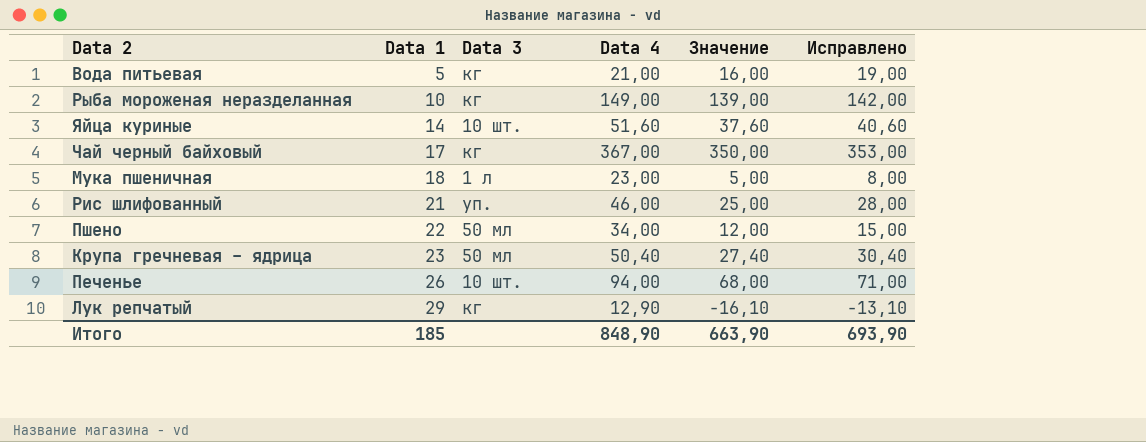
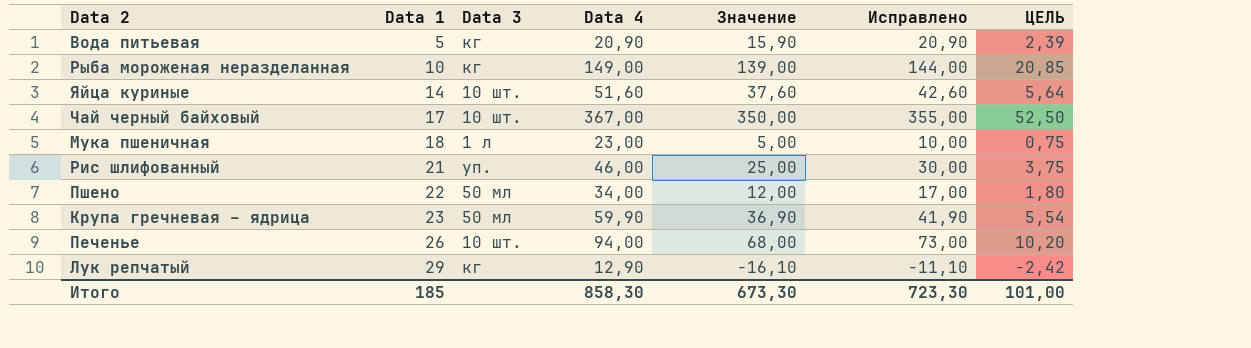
column Исправлено | formula: [Значение] + 3 -> [Значение] + 5
column ЦЕЛЬ | formula: none -> [Значение] * 0,15
Вода питьевая | Data 4: 21,00 -> 20,90
Вода питьевая | Значение: 16,00 -> 15,90
Чай черный байховый | Data 3: кг -> 10 шт.
Крупа гречневая – ядрица | Data 4: 50,40 -> 59,90
Крупа гречневая – ядрица | Значение: 27,40 -> 36,90
Итого | Data 4: 848,90 -> 858,30
Итого | Значение: 663,90 -> 673,30
Итого | Исправлено: 693,90 -> 723,30

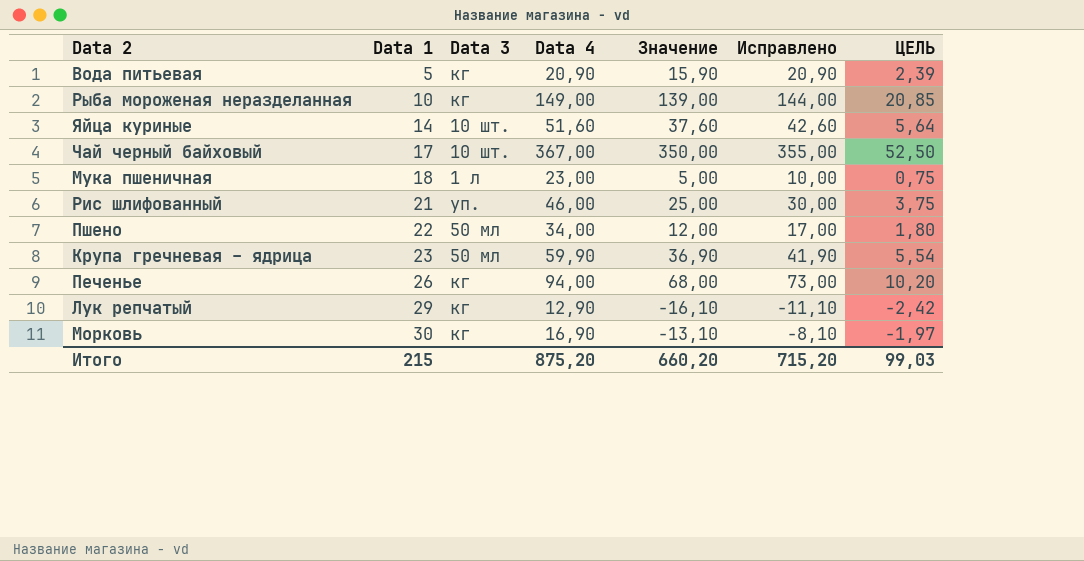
Печенье | Data 3: 10 шт. -> кг
row Морковь: none -> 30 | кг | 16,90 | -13,10 | -8,10 | -1,97
Итого | Data 1: 185 -> 215
Итого | Data 4: 858,30 -> 875,20
Итого | Значение: 673,30 -> 660,20
Итого | Исправлено: 723,30 -> 715,20
Итого | ЦЕЛЬ: 101,00 -> 99,03

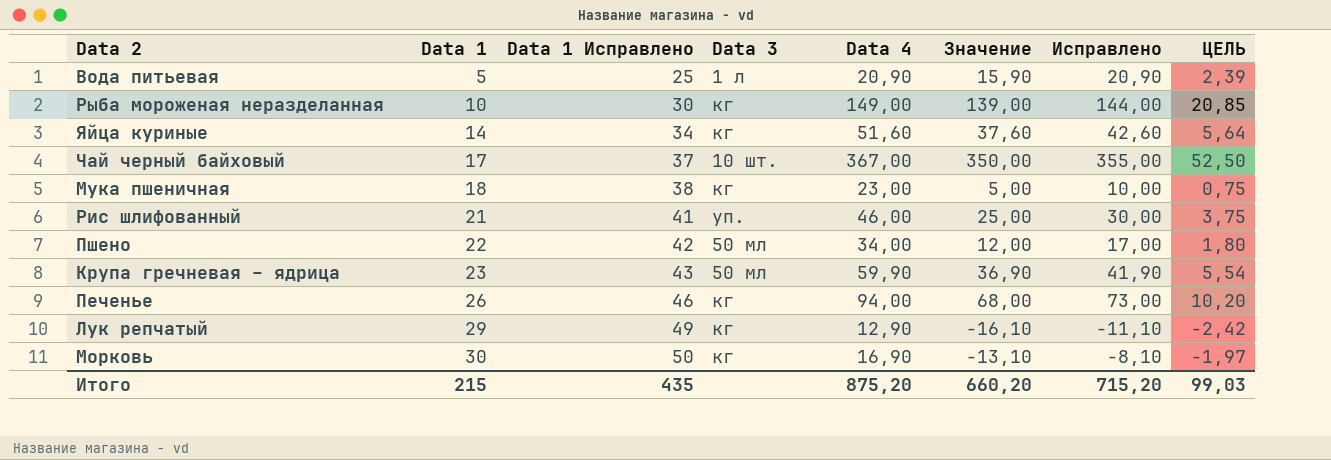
column Data 1 Исправлено | formula: none -> [Data 1] + 20
Вода питьевая | Data 3: кг -> 1 л
Яйца куриные | Data 3: 10 шт. -> кг
Мука пшеничная | Data 3: 1 л -> кг

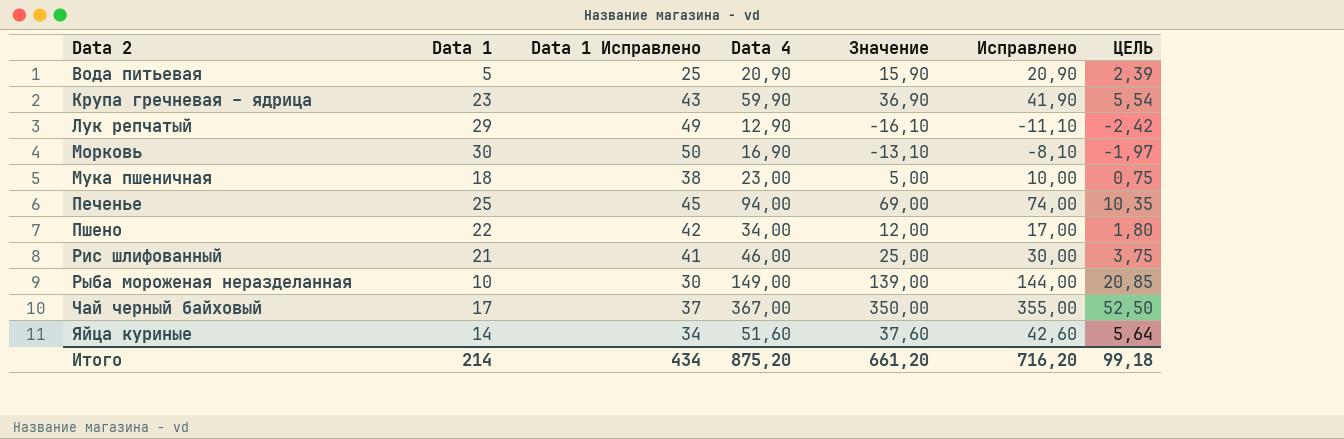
row order: Data 1 ascending -> Data 2 ascending
column Data 3 | position: 4 -> none
Печенье | Data 1: 26 -> 25
Печенье | Data 1 Исправлено: 46 -> 45
Печенье | Значение: 68,00 -> 69,00
Печенье | Исправлено: 73,00 -> 74,00
Печенье | ЦЕЛЬ: 10,20 -> 10,35
Итого | Data 1: 215 -> 214
Итого | Data 1 Исправлено: 435 -> 434
Итого | Значение: 660,20 -> 661,20
Итого | Исправлено: 715,20 -> 716,20
Итого | ЦЕЛЬ: 99,03 -> 99,18

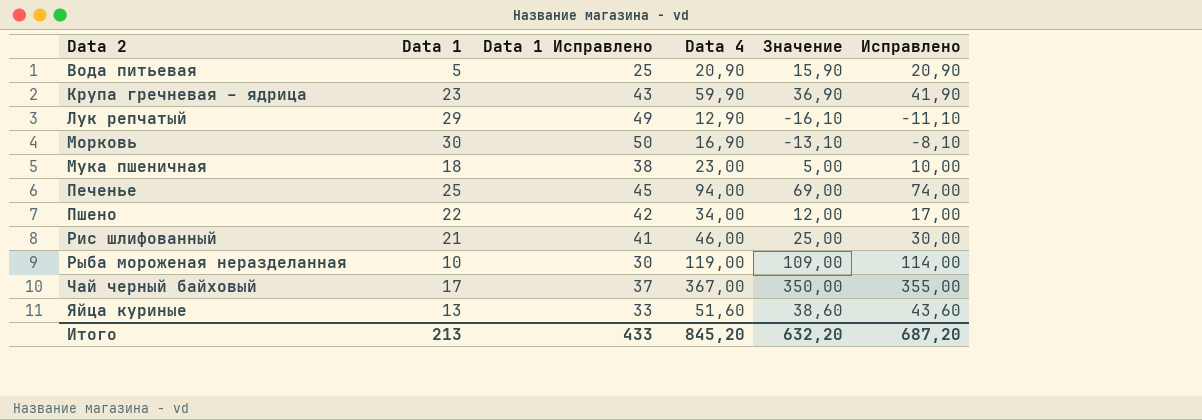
column ЦЕЛЬ | formula: [Значение] * 0,15 -> none
Рыба мороженая неразделанная | Data 4: 149,00 -> 119,00
Рыба мороженая неразделанная | Значение: 139,00 -> 109,00
Рыба мороженая неразделанная | Исправлено: 144,00 -> 114,00
Яйца куриные | Data 1: 14 -> 13
Яйца куриные | Data 1 Исправлено: 34 -> 33
Яйца куриные | Значение: 37,60 -> 38,60
Яйца куриные | Исправлено: 42,60 -> 43,60
Итого | Data 1: 214 -> 213
Итого | Data 1 Исправлено: 434 -> 433
Итого | Data 4: 875,20 -> 845,20
Итого | Значение: 661,20 -> 632,20
Итого | Исправлено: 716,20 -> 687,20

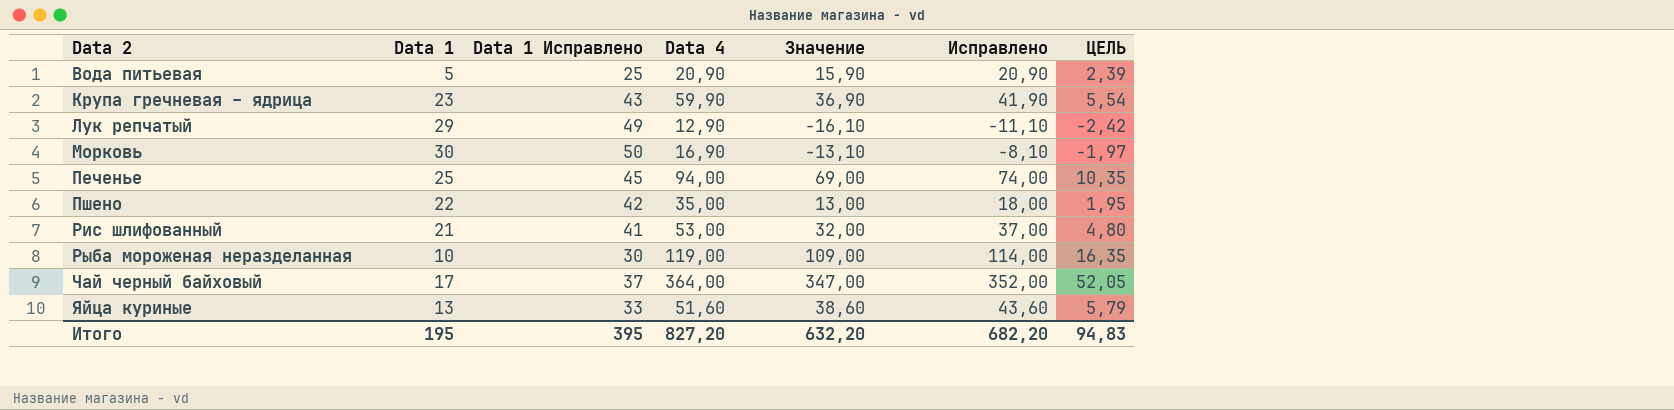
column ЦЕЛЬ | formula: none -> [Значение] * 0,15
row Мука пшеничная: 18 | 38 | 23,00 | 5,00 | 10,00 -> none
Пшено | Data 4: 34,00 -> 35,00
Пшено | Значение: 12,00 -> 13,00
Пшено | Исправлено: 17,00 -> 18,00
Рис шлифованный | Data 4: 46,00 -> 53,00
Рис шлифованный | Значение: 25,00 -> 32,00
Рис шлифованный | Исправлено: 30,00 -> 37,00
Чай черный байховый | Data 4: 367,00 -> 364,00
Чай черный байховый | Значение: 350,00 -> 347,00
Чай черный байховый | Исправлено: 355,00 -> 352,00
Итого | Data 1: 213 -> 195
Итого | Data 1 Исправлено: 433 -> 395
Итого | Data 4: 845,20 -> 827,20
Итого | Исправлено: 687,20 -> 682,20

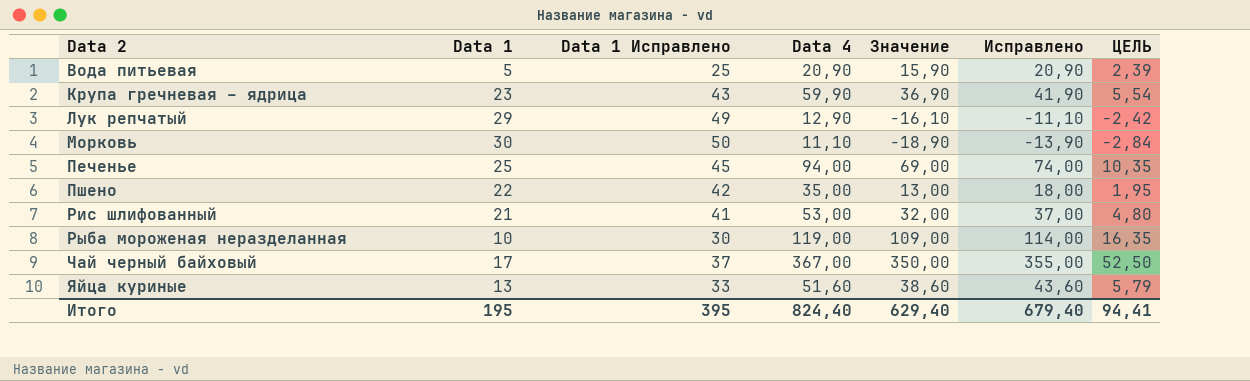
Морковь | Data 4: 16,90 -> 11,10
Морковь | Значение: -13,10 -> -18,90
Морковь | Исправлено: -8,10 -> -13,90
Морковь | ЦЕЛЬ: -1,97 -> -2,84
Чай черный байховый | Data 4: 364,00 -> 367,00
Чай черный байховый | Значение: 347,00 -> 350,00
Чай черный байховый | Исправлено: 352,00 -> 355,00
Чай черный байховый | ЦЕЛЬ: 52,05 -> 52,50
Итого | Data 4: 827,20 -> 824,40
Итого | Значение: 632,20 -> 629,40
Итого | Исправлено: 682,20 -> 679,40
Итого | ЦЕЛЬ: 94,83 -> 94,41

